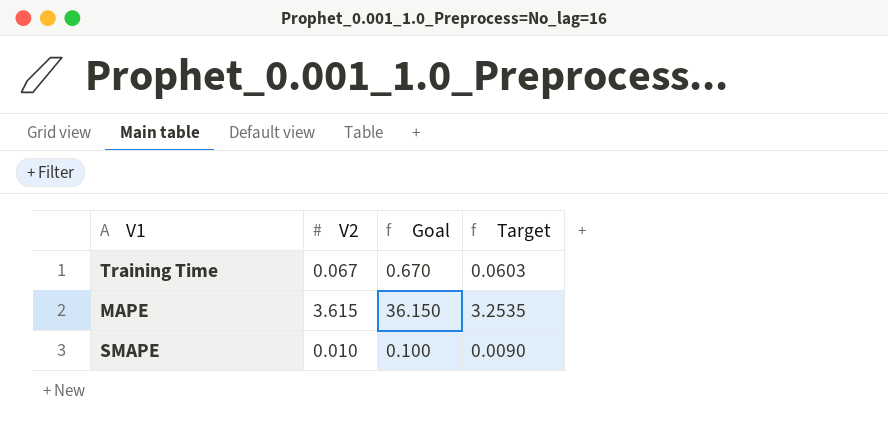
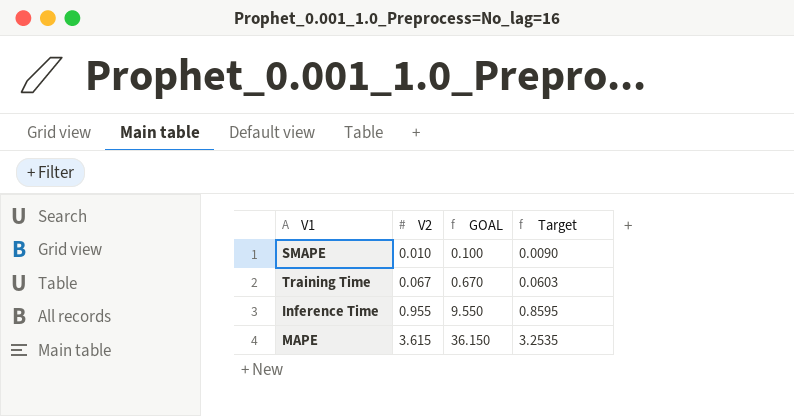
row order: none -> V2 ascending
column name: Goal -> GOAL
row Inference Time: none -> 0.955 | 9.550 | 0.8595

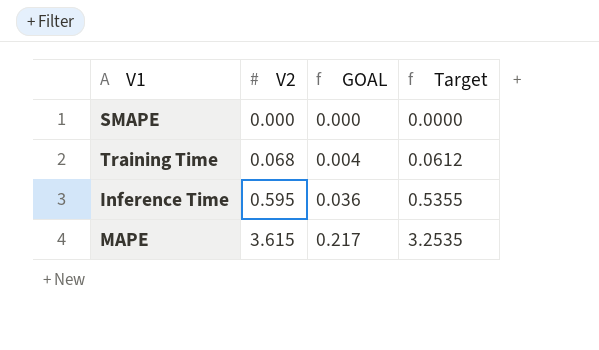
column GOAL | formula: [V2] * 10 -> [V2] * 0.06
SMAPE | V2: 0.010 -> 0.000
SMAPE | Target: 0.0090 -> 0.0000
Training Time | V2: 0.067 -> 0.068
Training Time | Target: 0.0603 -> 0.0612
Inference Time | V2: 0.955 -> 0.595
Inference Time | Target: 0.8595 -> 0.5355

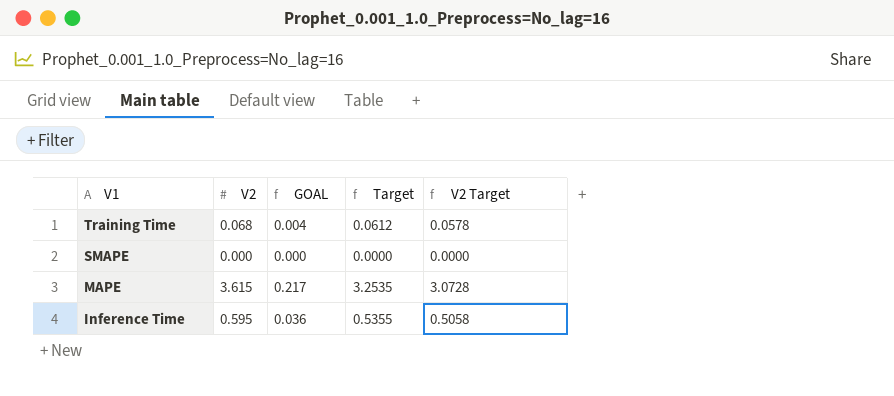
row order: V2 ascending -> V1 descending
column V2 Target | formula: none -> [V2] * 0.85

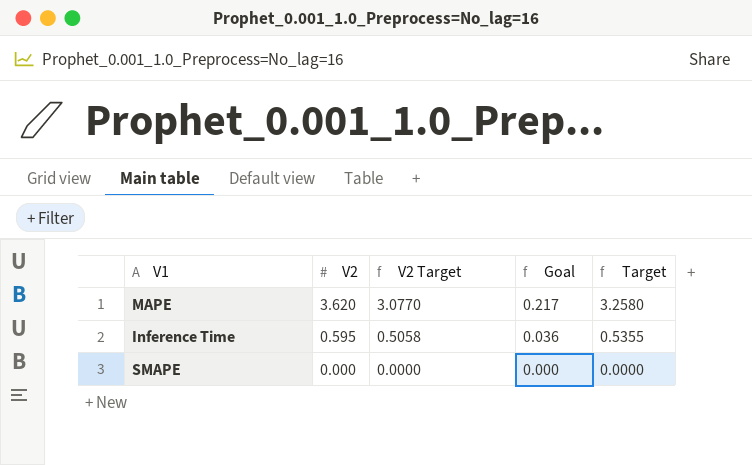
row order: V1 descending -> V2 descending
column V2 Target | position: 5 -> 3
column name: GOAL -> Goal
row Training Time: 0.068 | 0.004 | 0.0612 | 0.0578 -> none
MAPE | V2: 3.615 -> 3.620
MAPE | V2 Target: 3.0728 -> 3.0770
MAPE | Target: 3.2535 -> 3.2580

